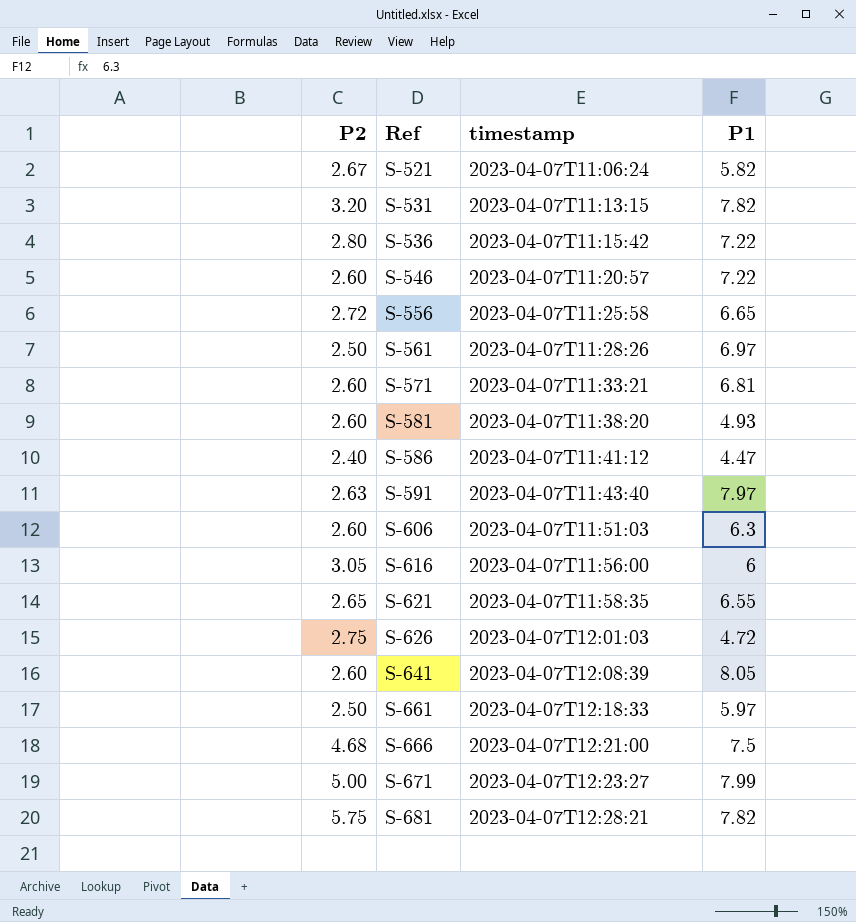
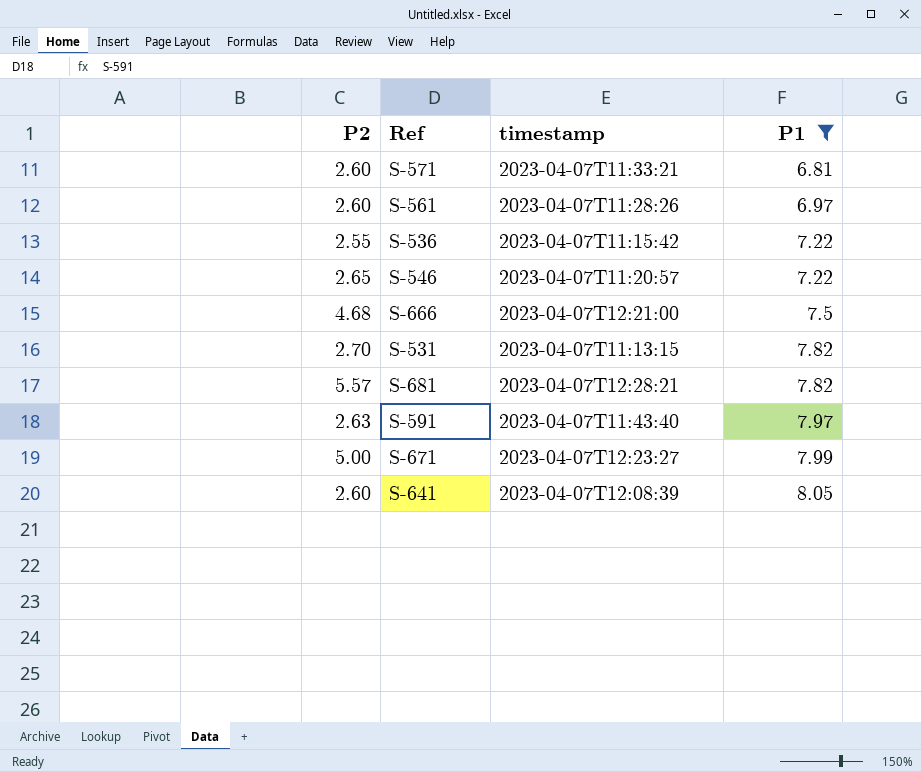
filter: none -> P1 >= 6.81
row order: Ref ascending -> P1 ascending
S-561 | P2: 2.50 -> 2.60
S-536 | P2: 2.80 -> 2.55
S-546 | P2: 2.60 -> 2.65
S-531 | P2: 3.20 -> 2.70
S-681 | P2: 5.75 -> 5.57

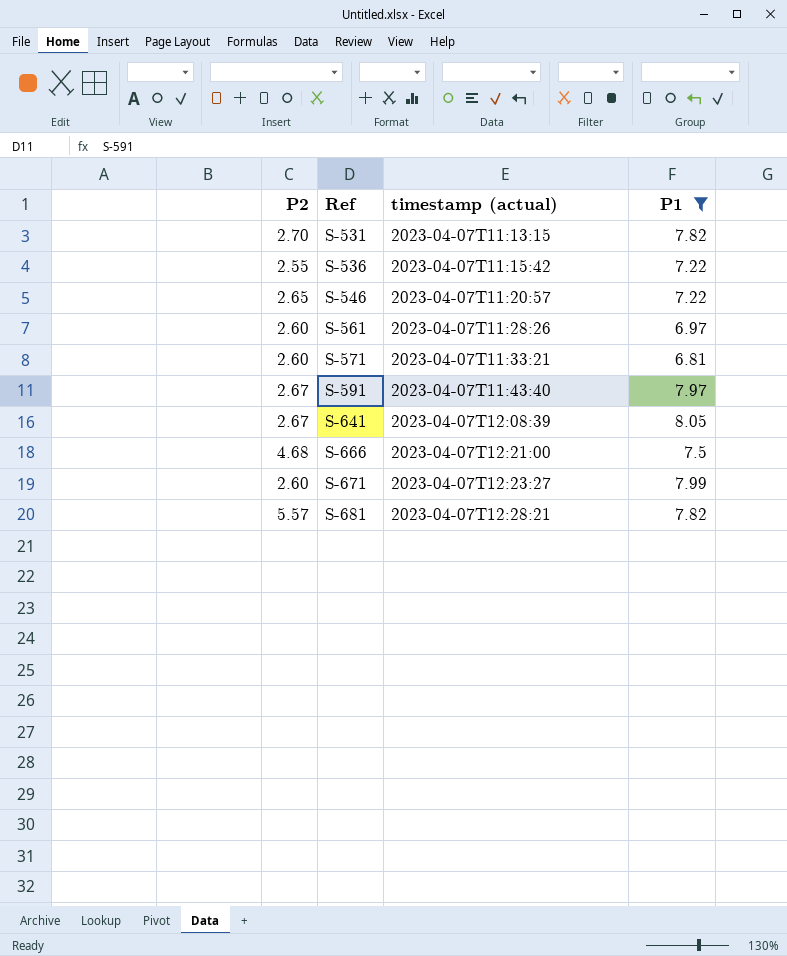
row order: P1 ascending -> Ref ascending
column name: timestamp -> timestamp (actual)
S-591 | P2: 2.63 -> 2.67
S-641 | P2: 2.60 -> 2.67
S-671 | P2: 5.00 -> 2.60

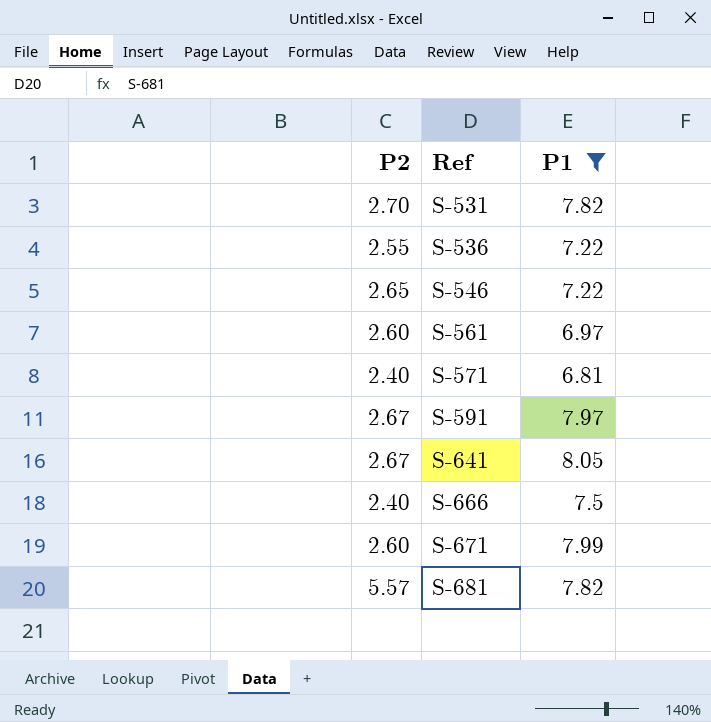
column timestamp (actual) | position: 3 -> none
S-571 | P2: 2.60 -> 2.40
S-666 | P2: 4.68 -> 2.40

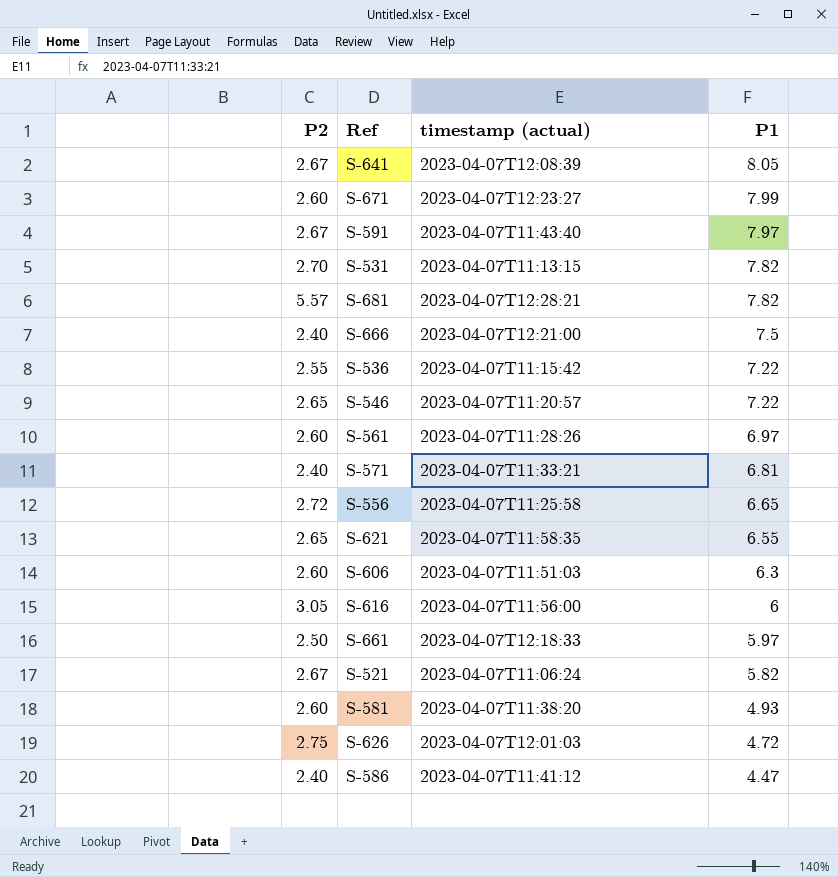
filter: P1 >= 6.81 -> none
row order: Ref ascending -> P1 descending
column timestamp (actual) | position: none -> 3

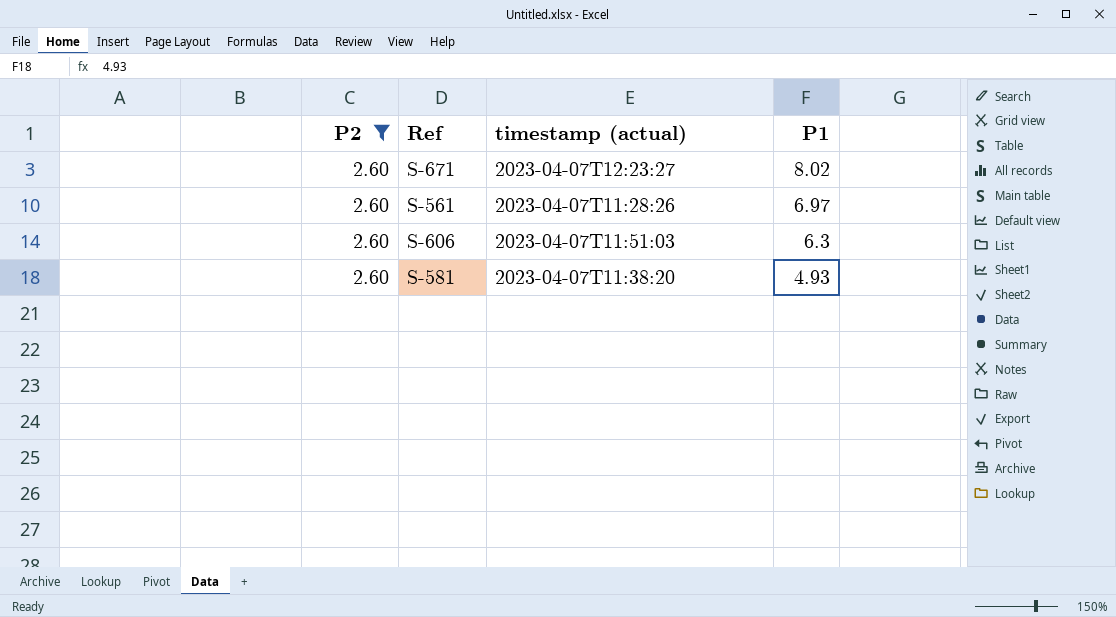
filter: none -> P2 = 2.60
S-671 | P1: 7.99 -> 8.02

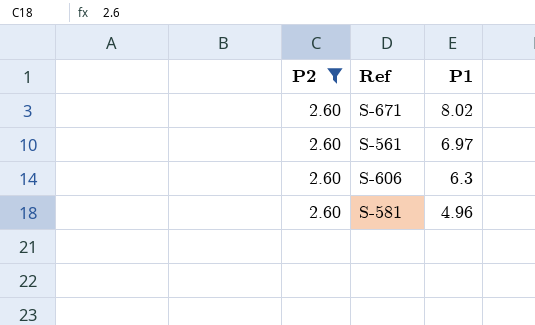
column timestamp (actual) | position: 3 -> none
S-581 | P1: 4.93 -> 4.96

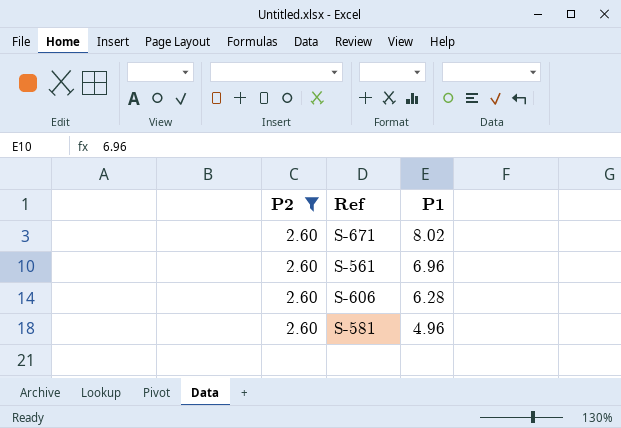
S-561 | P1: 6.97 -> 6.96
S-606 | P1: 6.3 -> 6.28

